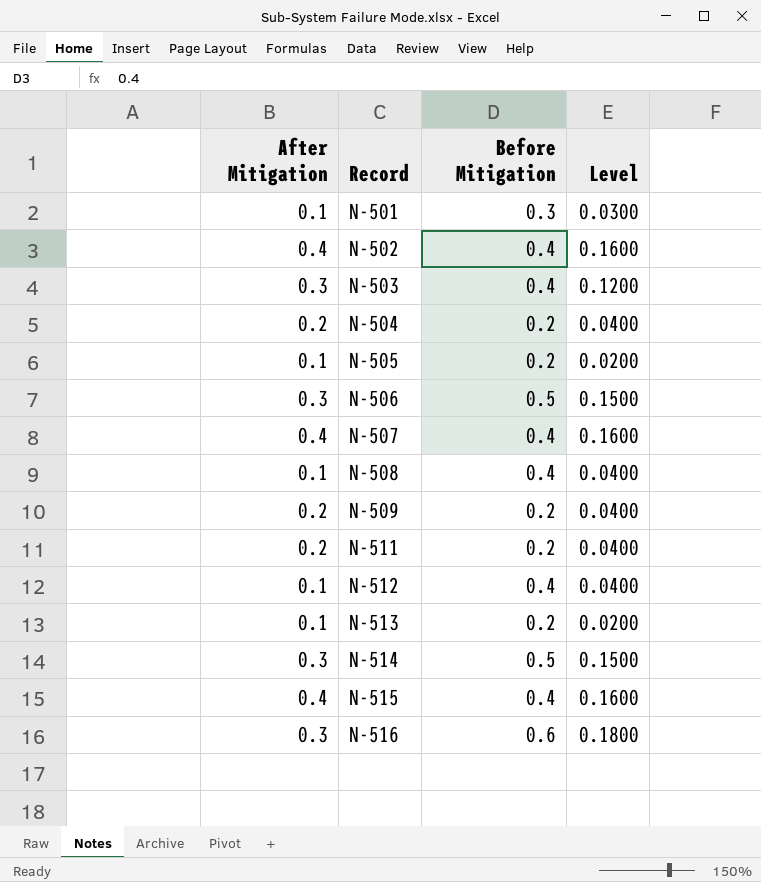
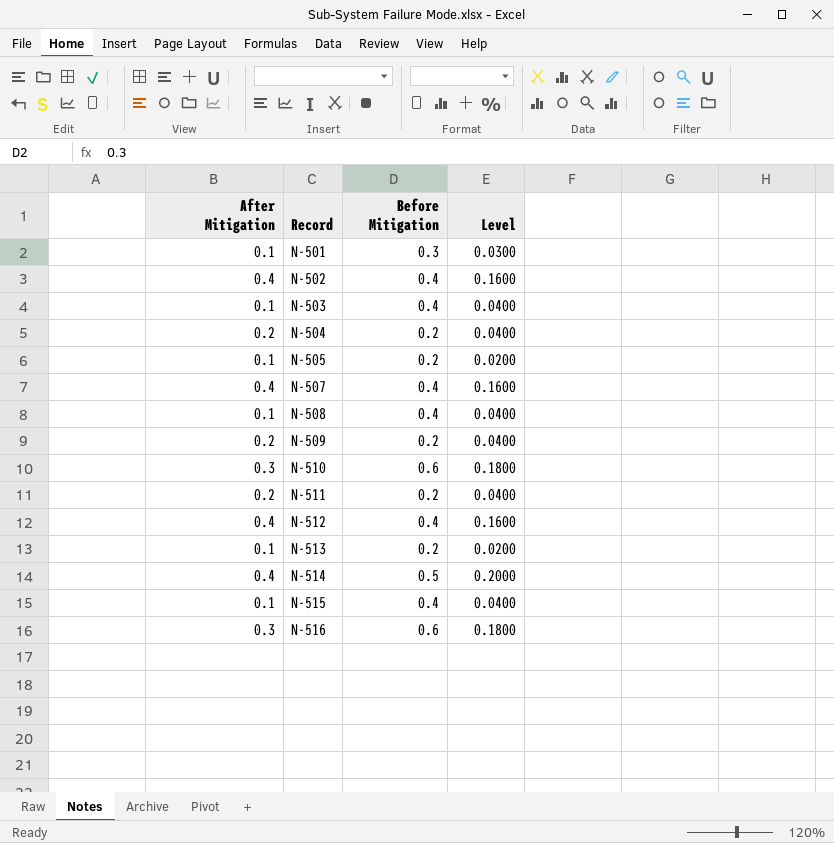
row N-506: 0.3 | 0.5 | 0.1500 -> none
N-503 | After Mitigation: 0.3 -> 0.1
N-503 | Level: 0.1200 -> 0.0400
row N-510: none -> 0.3 | 0.6 | 0.1800
N-512 | After Mitigation: 0.1 -> 0.4
N-512 | Level: 0.0400 -> 0.1600
N-514 | After Mitigation: 0.3 -> 0.4
N-514 | Level: 0.1500 -> 0.2000
N-515 | After Mitigation: 0.4 -> 0.1
N-515 | Level: 0.1600 -> 0.0400

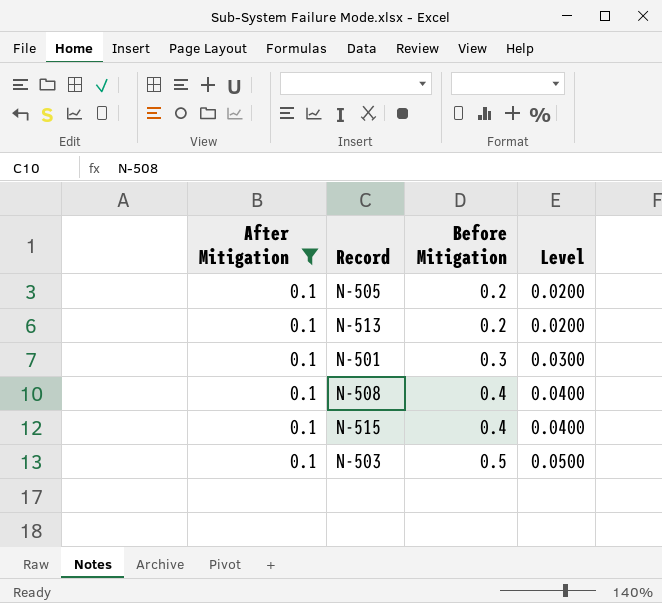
filter: none -> After Mitigation = 0.1
row order: Record ascending -> Before Mitigation ascending
N-503 | Before Mitigation: 0.4 -> 0.5
N-503 | Level: 0.0400 -> 0.0500

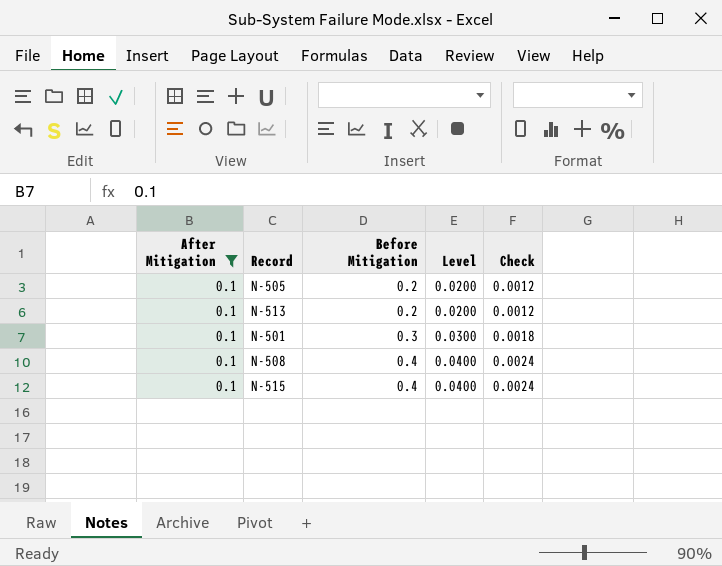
column Check | formula: none -> [Level] * 0.06
row N-503: 0.1 | 0.5 | 0.0500 -> none

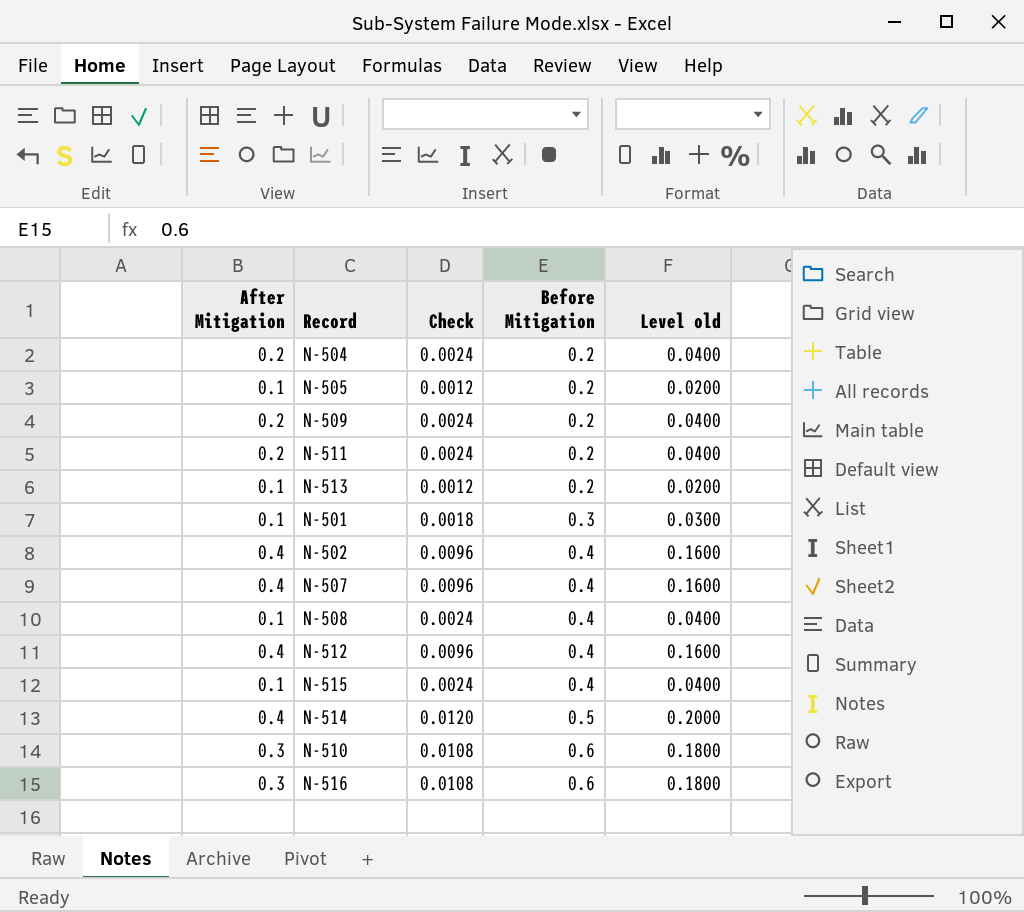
filter: After Mitigation = 0.1 -> none
column Check | position: 5 -> 3
column name: Level -> Level old

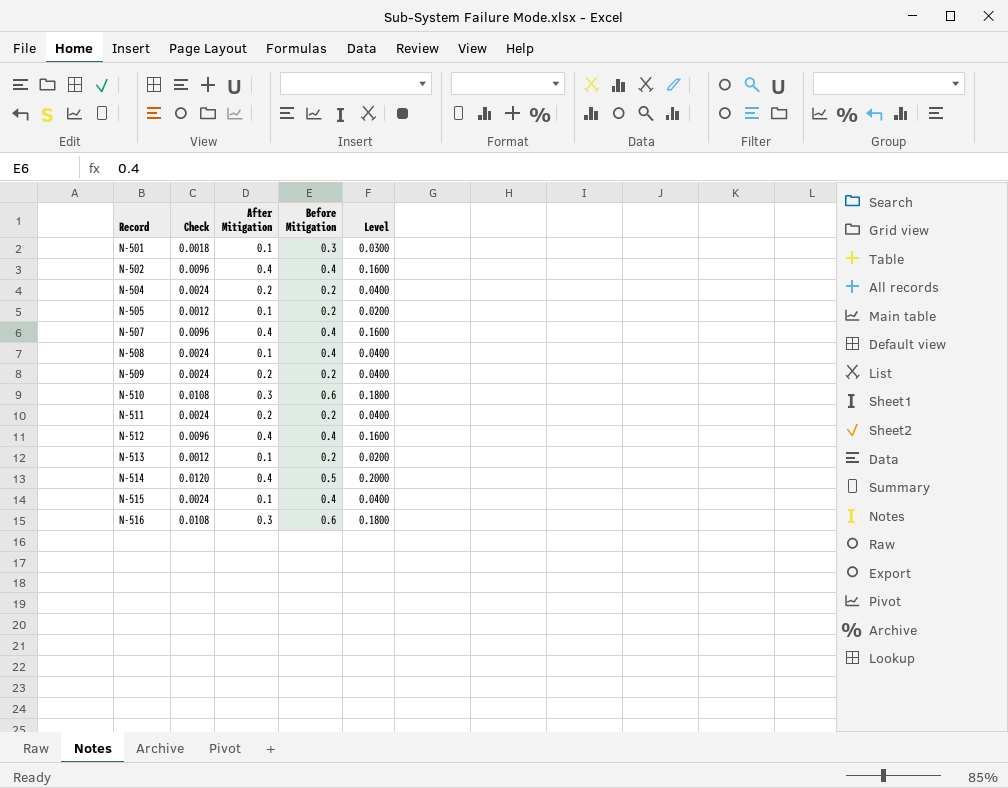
row order: Before Mitigation ascending -> Record ascending
column After Mitigation | position: 1 -> 3
column name: Level old -> Level

